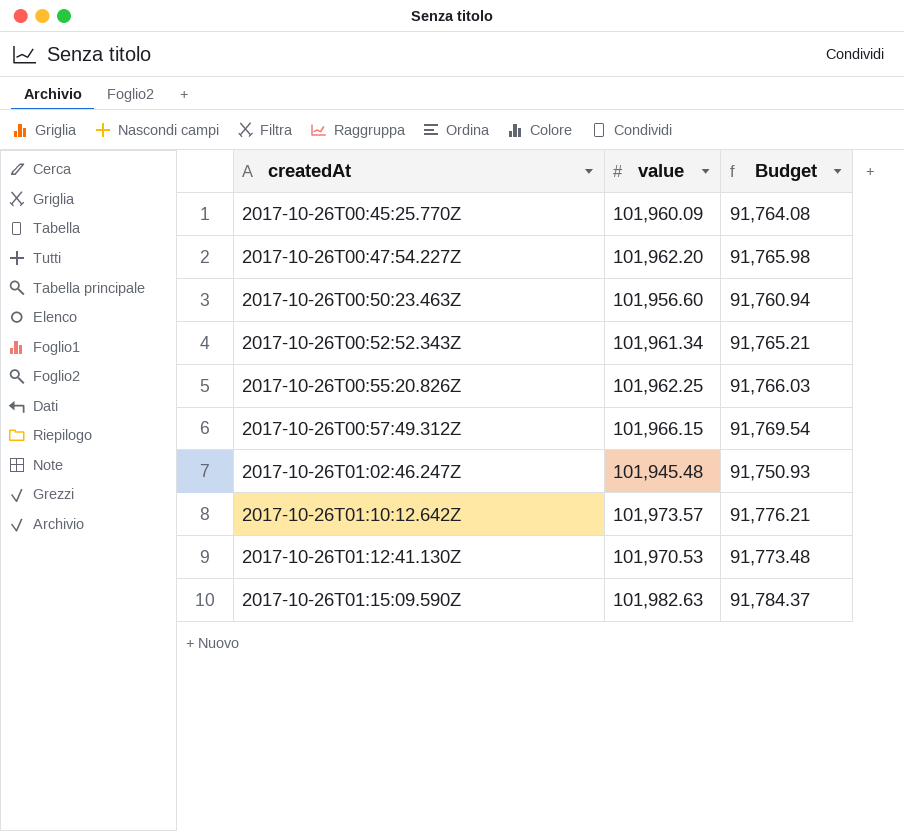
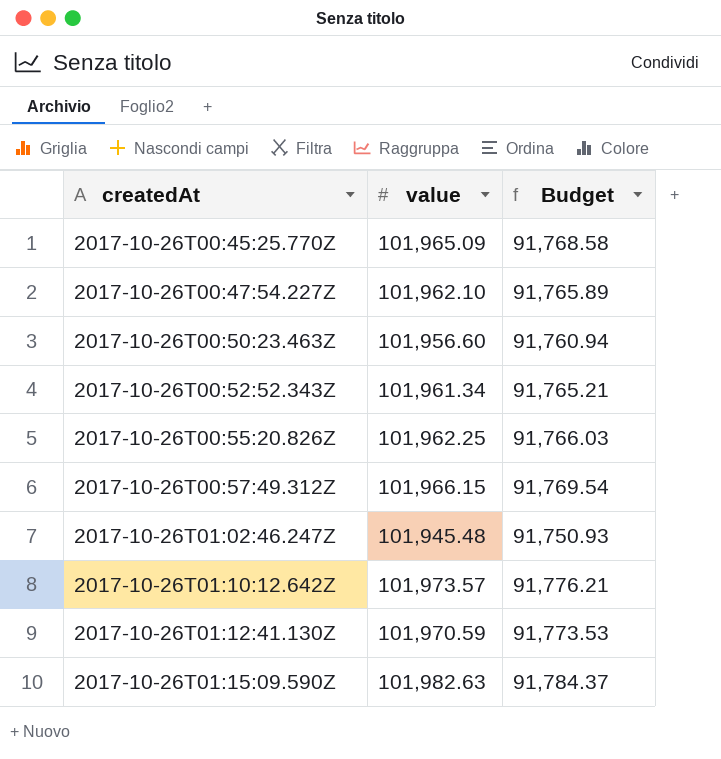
2017-10-26T00:45:25.770Z | value: 101,960.09 -> 101,965.09
2017-10-26T00:45:25.770Z | Budget: 91,764.08 -> 91,768.58
2017-10-26T00:47:54.227Z | value: 101,962.20 -> 101,962.10
2017-10-26T00:47:54.227Z | Budget: 91,765.98 -> 91,765.89
2017-10-26T01:12:41.130Z | value: 101,970.53 -> 101,970.59
2017-10-26T01:12:41.130Z | Budget: 91,773.48 -> 91,773.53

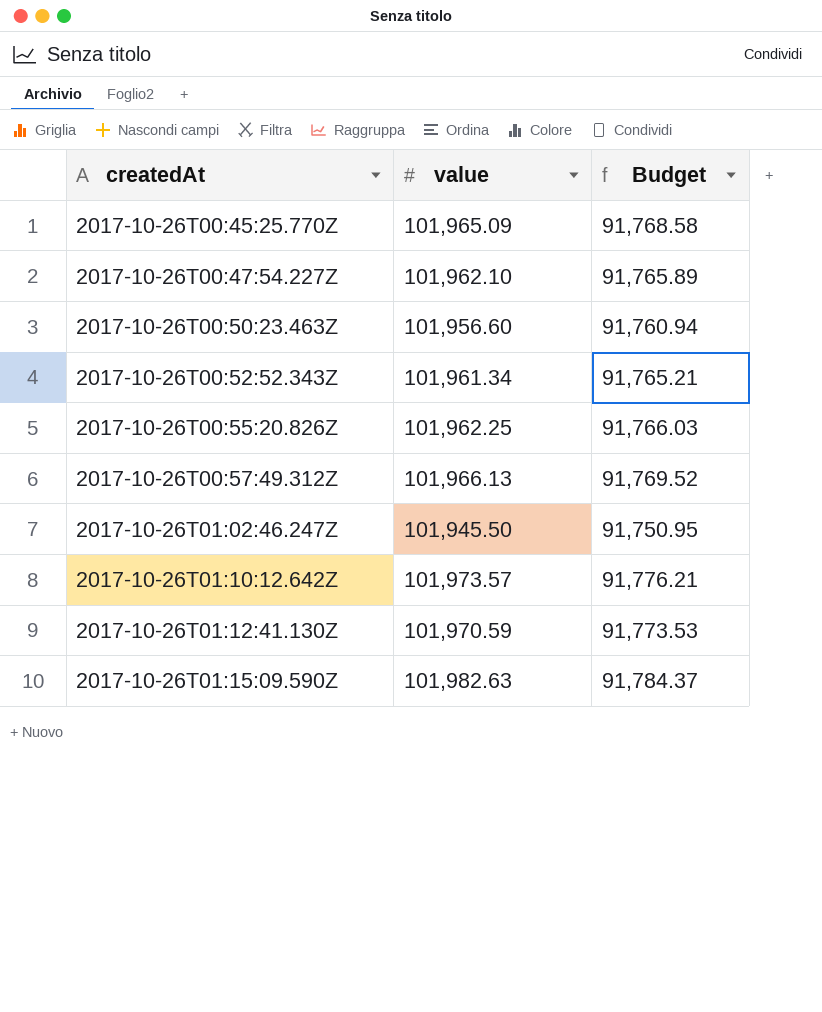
2017-10-26T00:57:49.312Z | value: 101,966.15 -> 101,966.13
2017-10-26T00:57:49.312Z | Budget: 91,769.54 -> 91,769.52
2017-10-26T01:02:46.247Z | value: 101,945.48 -> 101,945.50
2017-10-26T01:02:46.247Z | Budget: 91,750.93 -> 91,750.95

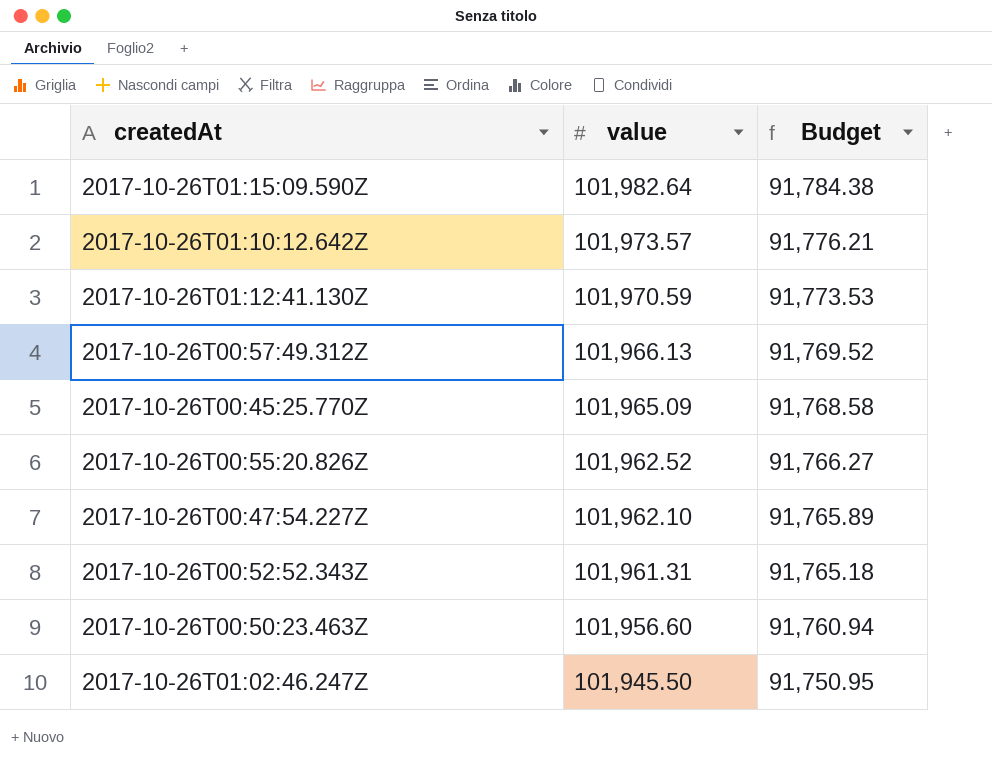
row order: createdAt ascending -> value descending
2017-10-26T01:15:09.590Z | value: 101,982.63 -> 101,982.64
2017-10-26T01:15:09.590Z | Budget: 91,784.37 -> 91,784.38
2017-10-26T00:55:20.826Z | value: 101,962.25 -> 101,962.52
2017-10-26T00:55:20.826Z | Budget: 91,766.03 -> 91,766.27
2017-10-26T00:52:52.343Z | value: 101,961.34 -> 101,961.31
2017-10-26T00:52:52.343Z | Budget: 91,765.21 -> 91,765.18

